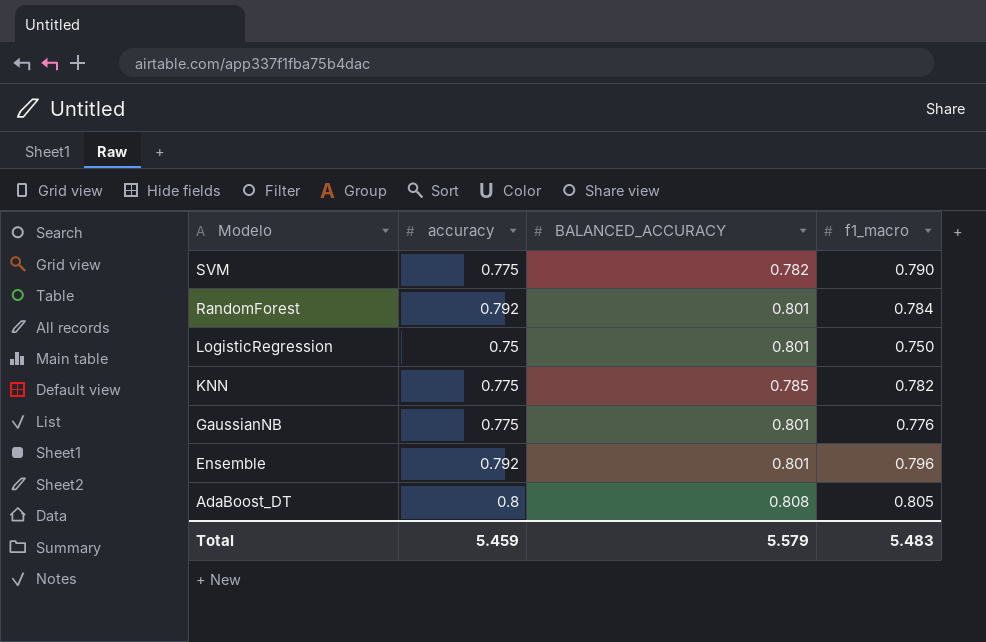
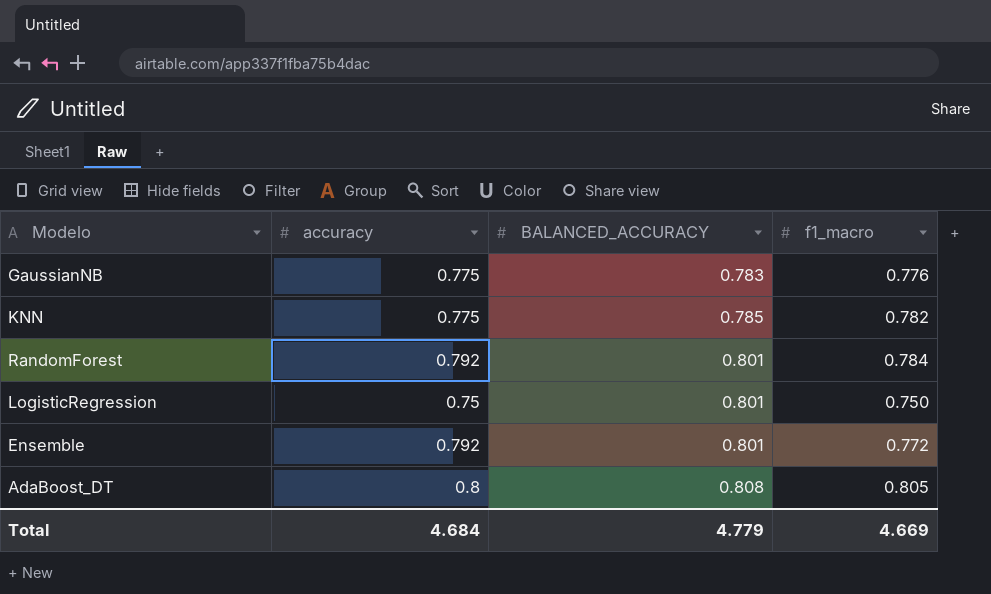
row order: Modelo descending -> BALANCED_ACCURACY ascending
row SVM: 0.775 | 0.782 | 0.790 -> none
GaussianNB | BALANCED_ACCURACY: 0.801 -> 0.783
Ensemble | f1_macro: 0.796 -> 0.772
Total | accuracy: 5.459 -> 4.684
Total | BALANCED_ACCURACY: 5.579 -> 4.779
Total | f1_macro: 5.483 -> 4.669

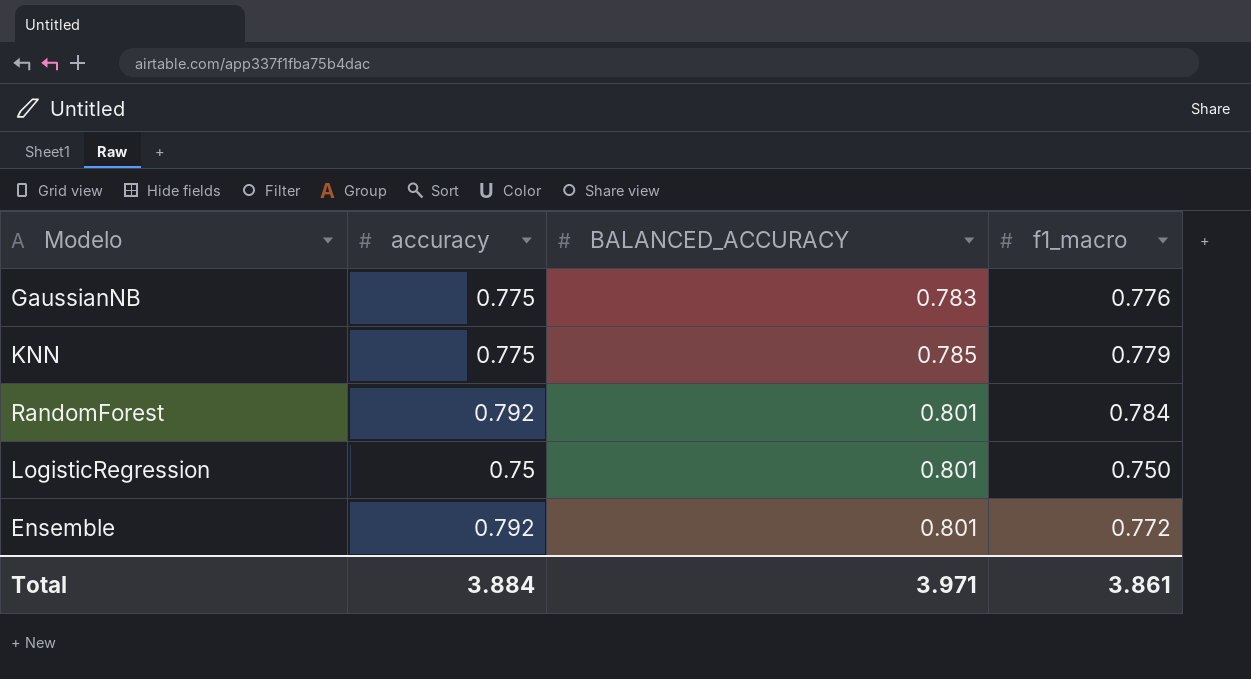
row AdaBoost_DT: 0.8 | 0.808 | 0.805 -> none
KNN | f1_macro: 0.782 -> 0.779
Total | accuracy: 4.684 -> 3.884
Total | BALANCED_ACCURACY: 4.779 -> 3.971
Total | f1_macro: 4.669 -> 3.861

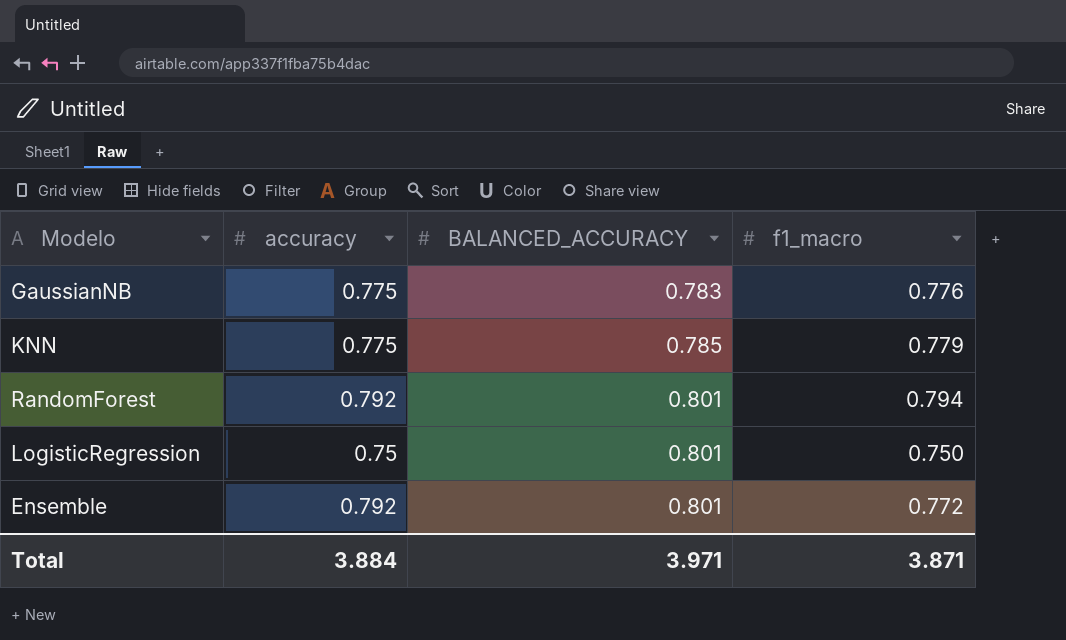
RandomForest | f1_macro: 0.784 -> 0.794
Total | f1_macro: 3.861 -> 3.871

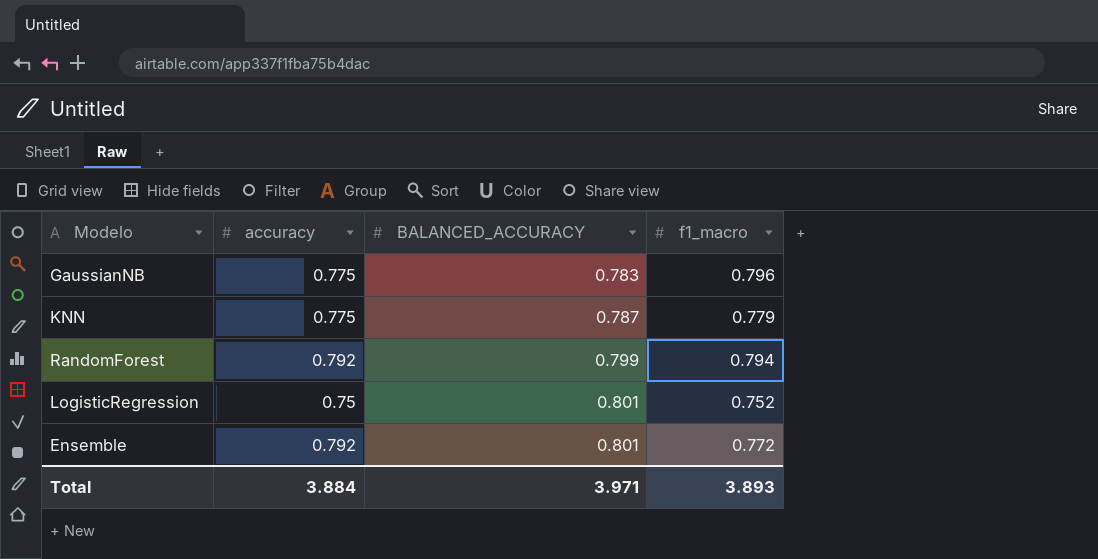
GaussianNB | f1_macro: 0.776 -> 0.796
KNN | BALANCED_ACCURACY: 0.785 -> 0.787
RandomForest | BALANCED_ACCURACY: 0.801 -> 0.799
LogisticRegression | f1_macro: 0.750 -> 0.752
Total | f1_macro: 3.871 -> 3.893

